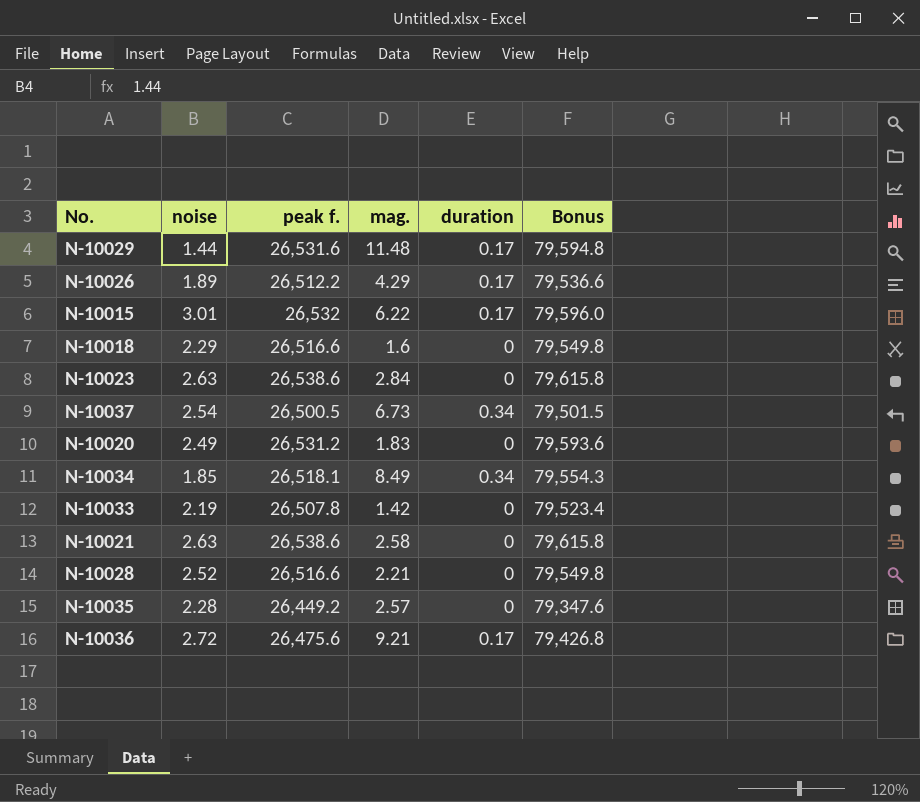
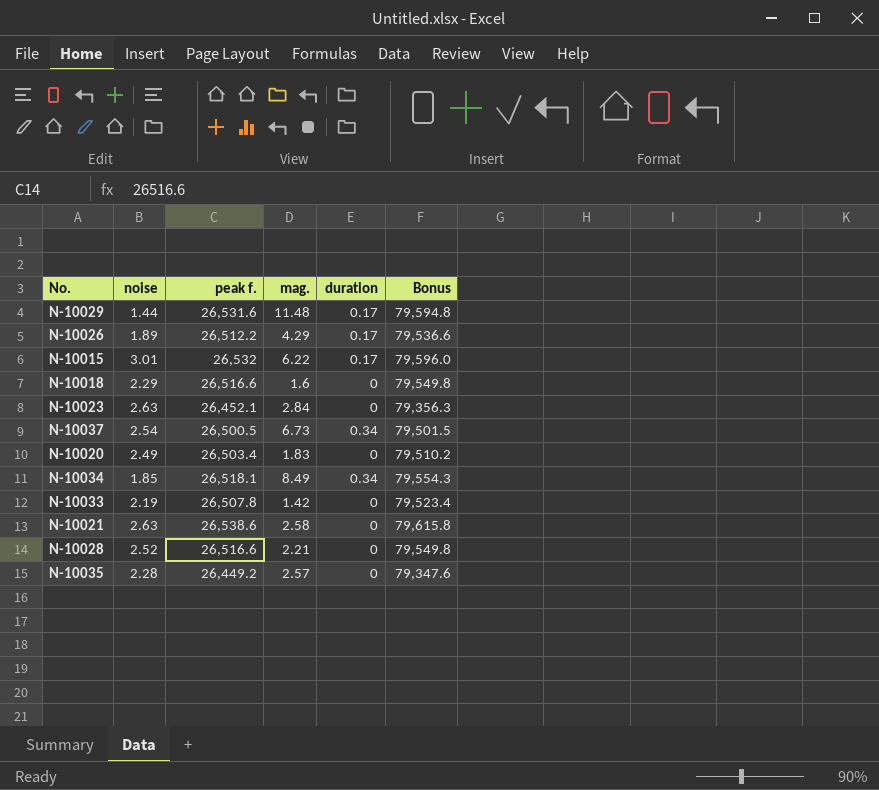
row N-10036: 2.72 | 26,475.6 | 9.21 | 0.17 | 79,426.8 -> none
N-10023 | peak f.: 26,538.6 -> 26,452.1
N-10023 | Bonus: 79,615.8 -> 79,356.3
N-10020 | peak f.: 26,531.2 -> 26,503.4
N-10020 | Bonus: 79,593.6 -> 79,510.2

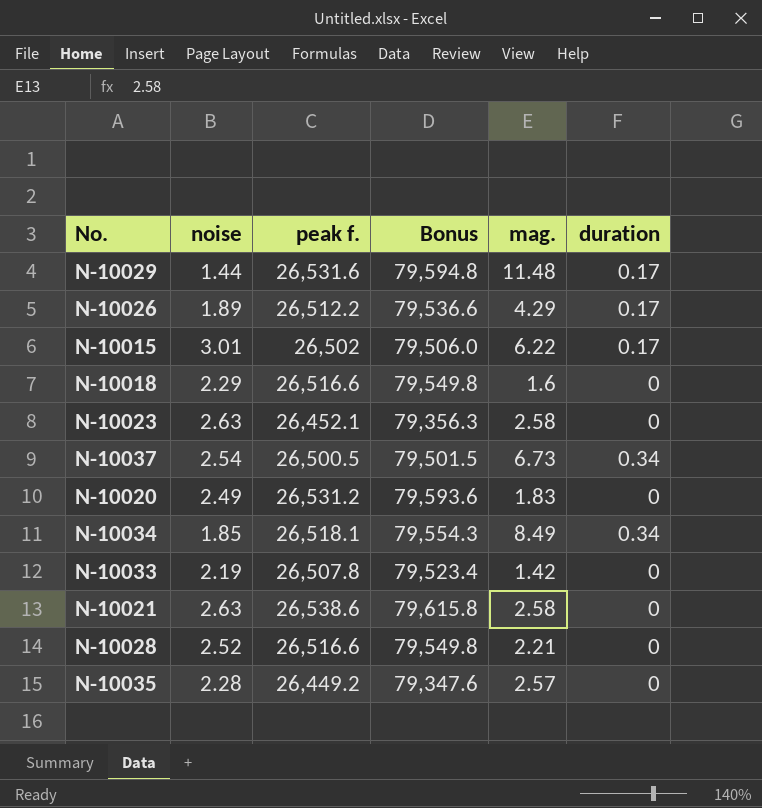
column Bonus | position: 6 -> 4
N-10015 | peak f.: 26,532 -> 26,502
N-10015 | Bonus: 79,596.0 -> 79,506.0
N-10023 | mag.: 2.84 -> 2.58
N-10020 | peak f.: 26,503.4 -> 26,531.2
N-10020 | Bonus: 79,510.2 -> 79,593.6

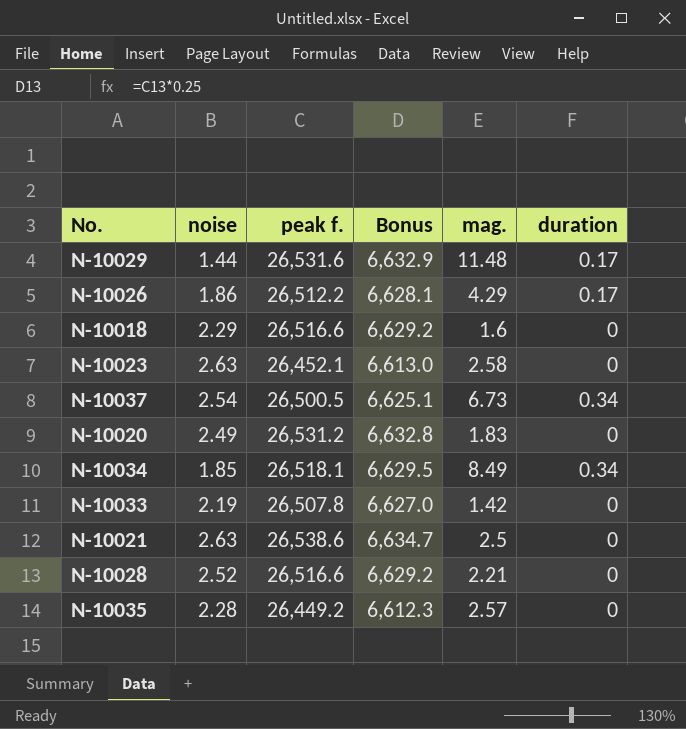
column Bonus | formula: [peak f.] * 3 -> [peak f.] * 0.25
row N-10015: 3.01 | 26,502 | 79,506.0 | 6.22 | 0.17 -> none
N-10026 | noise: 1.89 -> 1.86
N-10021 | mag.: 2.58 -> 2.5

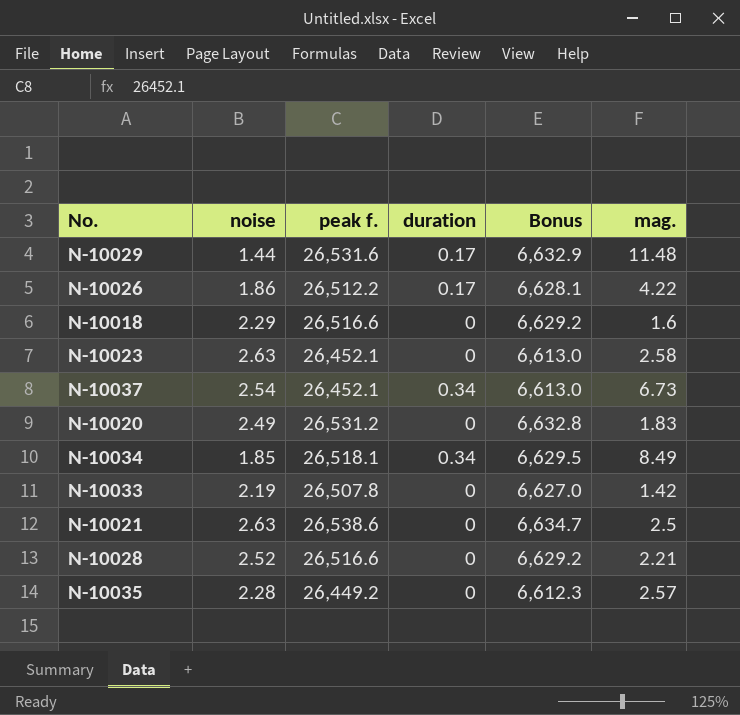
column duration | position: 6 -> 4
N-10026 | mag.: 4.29 -> 4.22
N-10037 | peak f.: 26,500.5 -> 26,452.1
N-10037 | Bonus: 6,625.1 -> 6,613.0

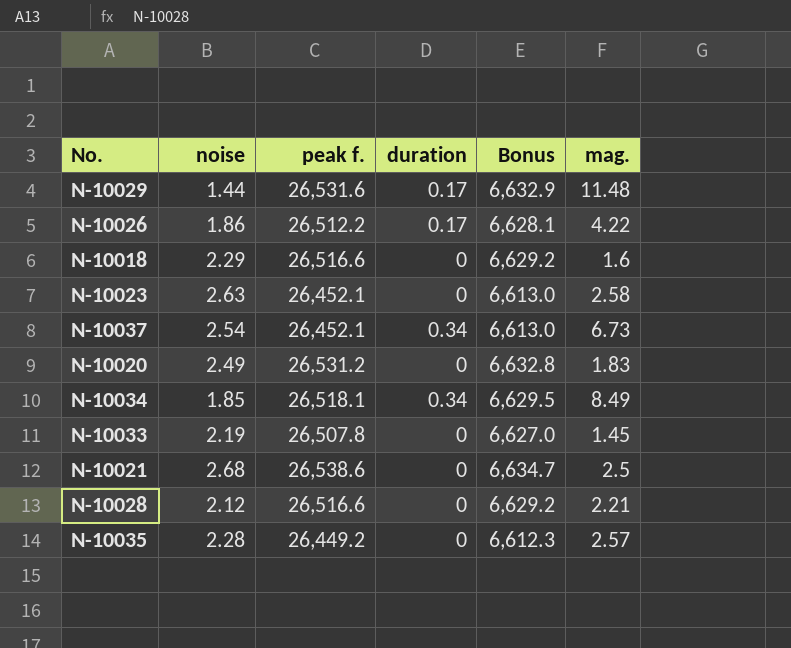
N-10033 | mag.: 1.42 -> 1.45
N-10021 | noise: 2.63 -> 2.68
N-10028 | noise: 2.52 -> 2.12

